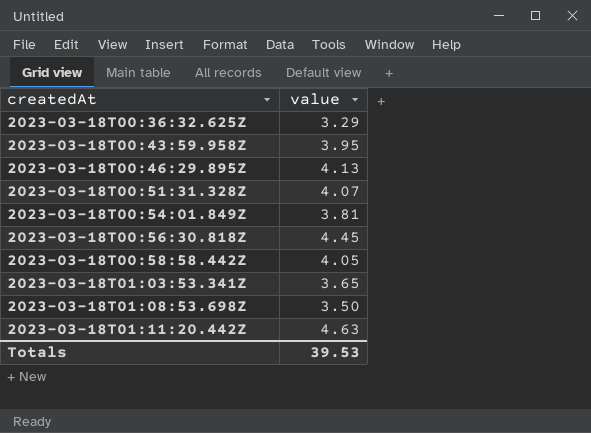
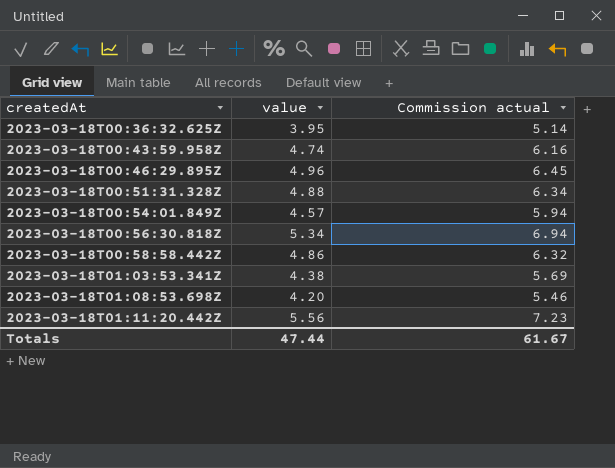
column Commission actual | formula: none -> [value] * 1.3
2023-03-18T00:36:32.625Z | value: 3.29 -> 3.95
2023-03-18T00:43:59.958Z | value: 3.95 -> 4.74
2023-03-18T00:46:29.895Z | value: 4.13 -> 4.96
2023-03-18T00:51:31.328Z | value: 4.07 -> 4.88
2023-03-18T00:54:01.849Z | value: 3.81 -> 4.57
2023-03-18T00:56:30.818Z | value: 4.45 -> 5.34
2023-03-18T00:58:58.442Z | value: 4.05 -> 4.86
2023-03-18T01:03:53.341Z | value: 3.65 -> 4.38
2023-03-18T01:08:53.698Z | value: 3.50 -> 4.20
2023-03-18T01:11:20.442Z | value: 4.63 -> 5.56
Totals | value: 39.53 -> 47.44

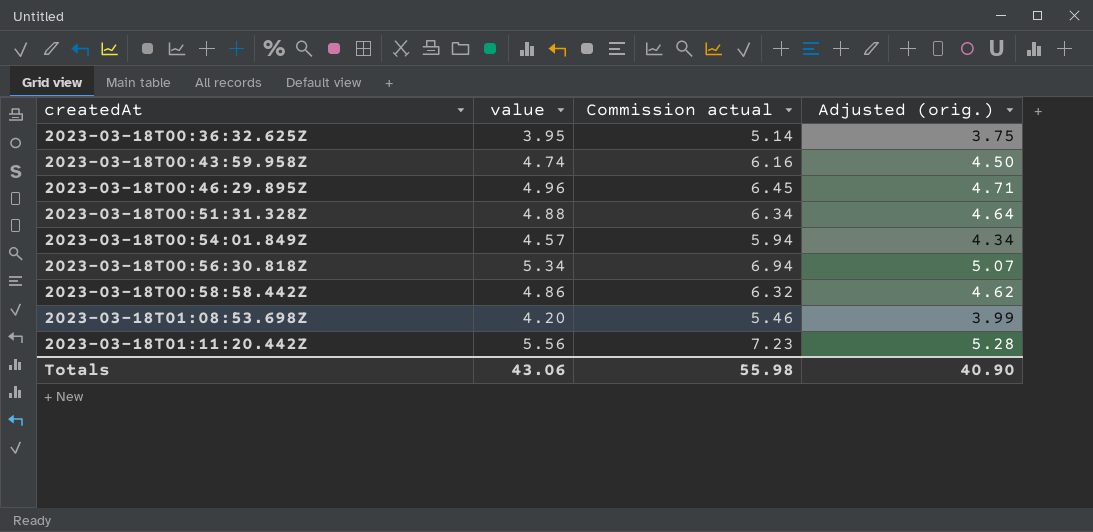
column Adjusted (orig.) | formula: none -> [value] * 0.95
row 2023-03-18T01:03:53.341Z: 4.38 | 5.69 -> none
Totals | value: 47.44 -> 43.06
Totals | Commission actual: 61.67 -> 55.98

